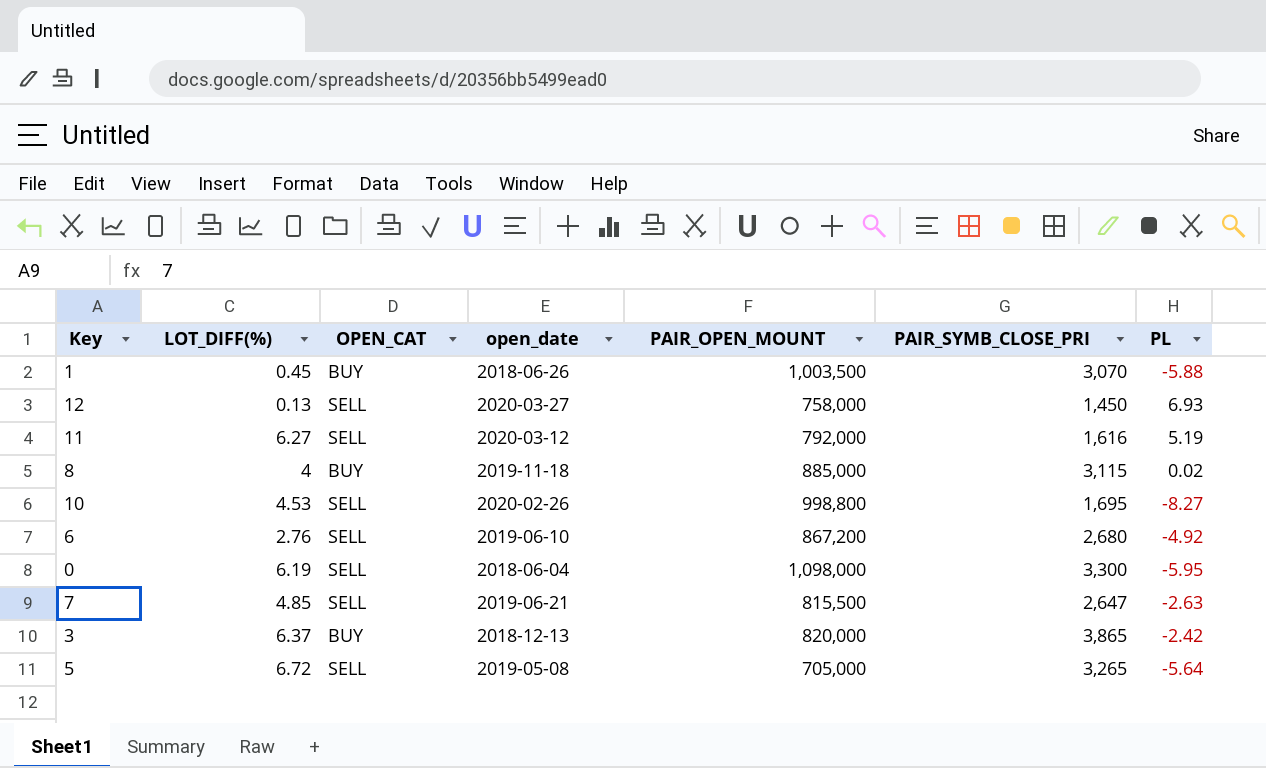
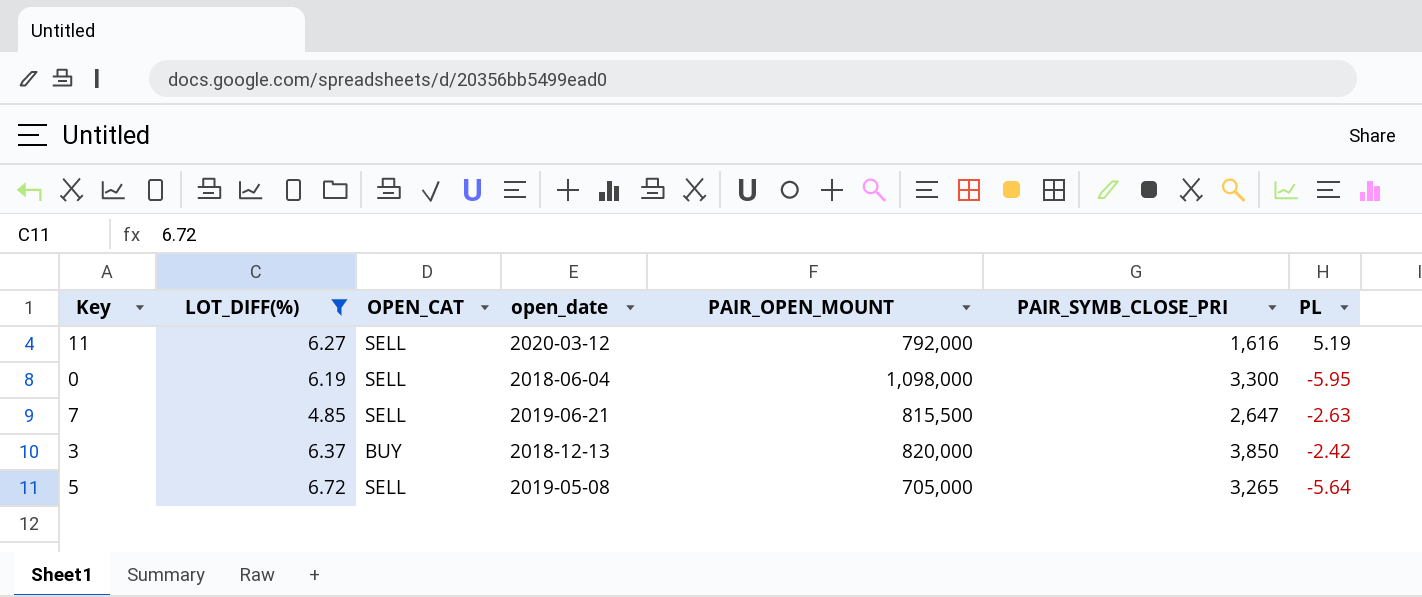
filter: none -> LOT_DIFF(%) >= 4.85
3 | PAIR_SYMB_CLOSE_PRI: 3,865 -> 3,850

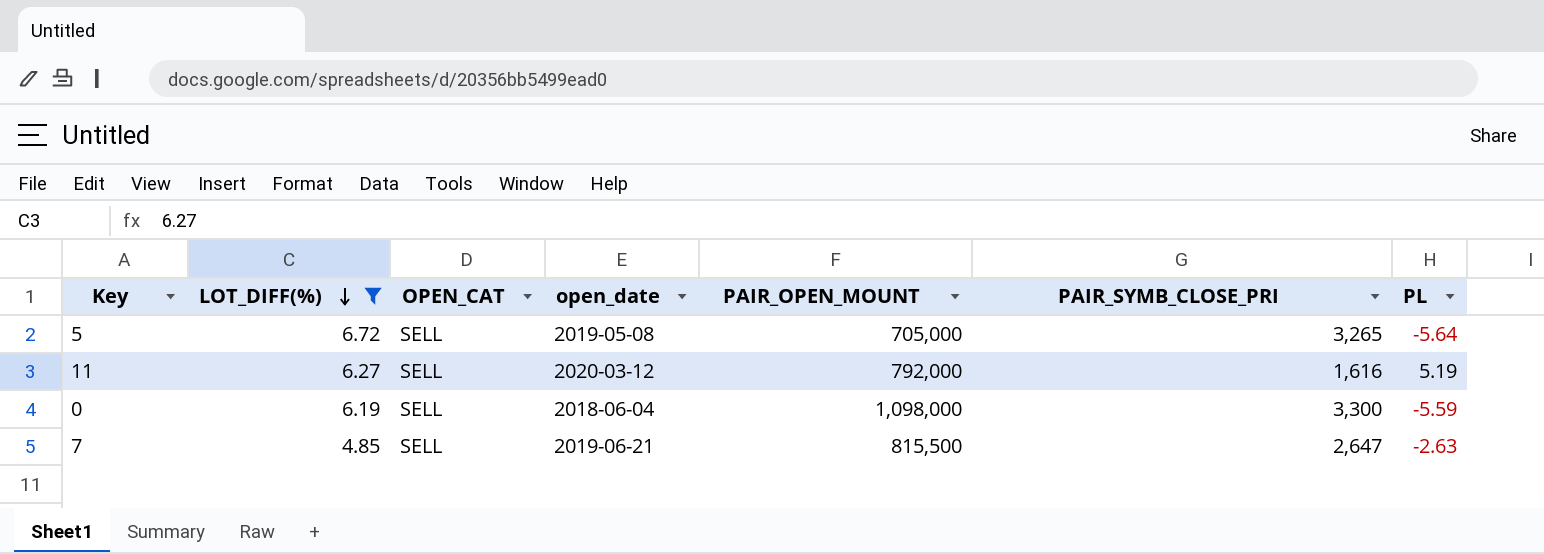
row order: none -> LOT_DIFF(%) descending
row 3: 6.37 | BUY | 2018-12-13 | 820,000 | 3,850 | -2.42 -> none
0 | PL: -5.95 -> -5.59

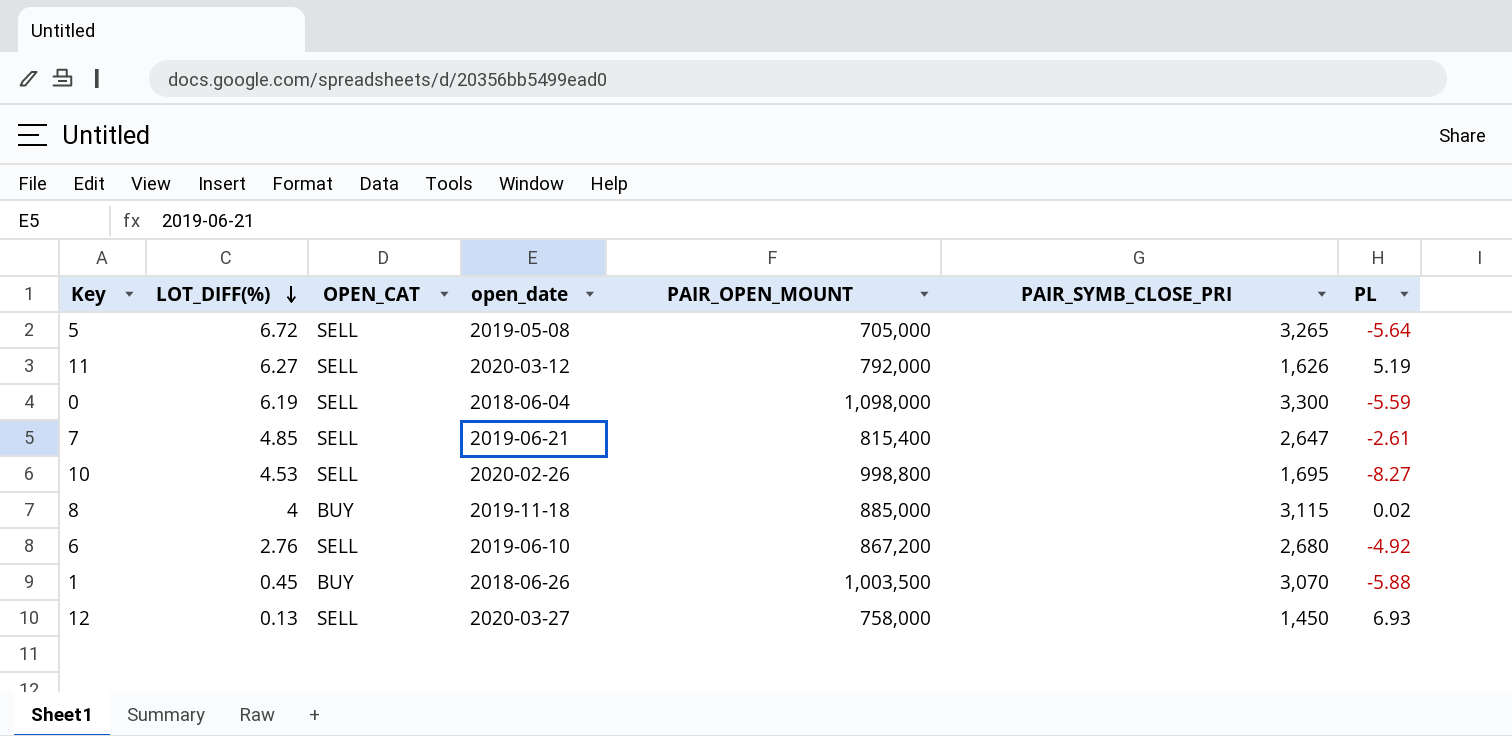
filter: LOT_DIFF(%) >= 4.85 -> none
11 | PAIR_SYMB_CLOSE_PRI: 1,616 -> 1,626
7 | PAIR_OPEN_MOUNT: 815,500 -> 815,400
7 | PL: -2.63 -> -2.61

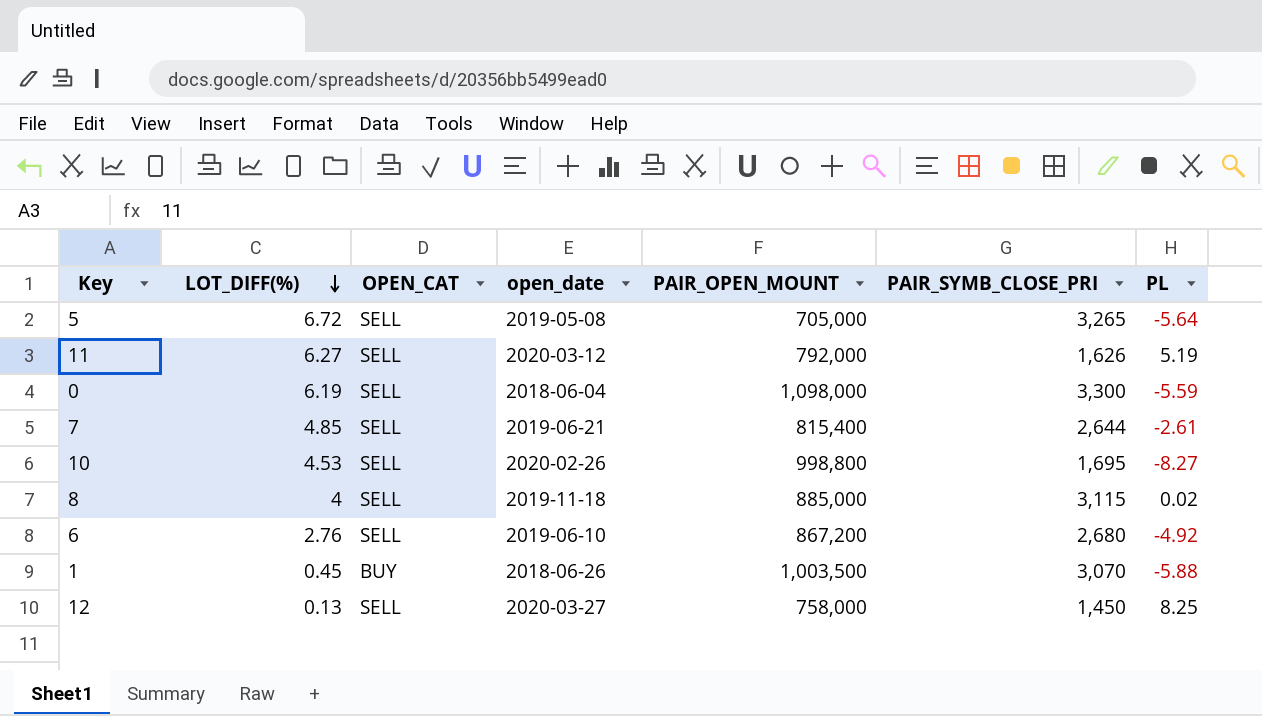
7 | PAIR_SYMB_CLOSE_PRI: 2,647 -> 2,644
8 | OPEN_CAT: BUY -> SELL
12 | PL: 6.93 -> 8.25

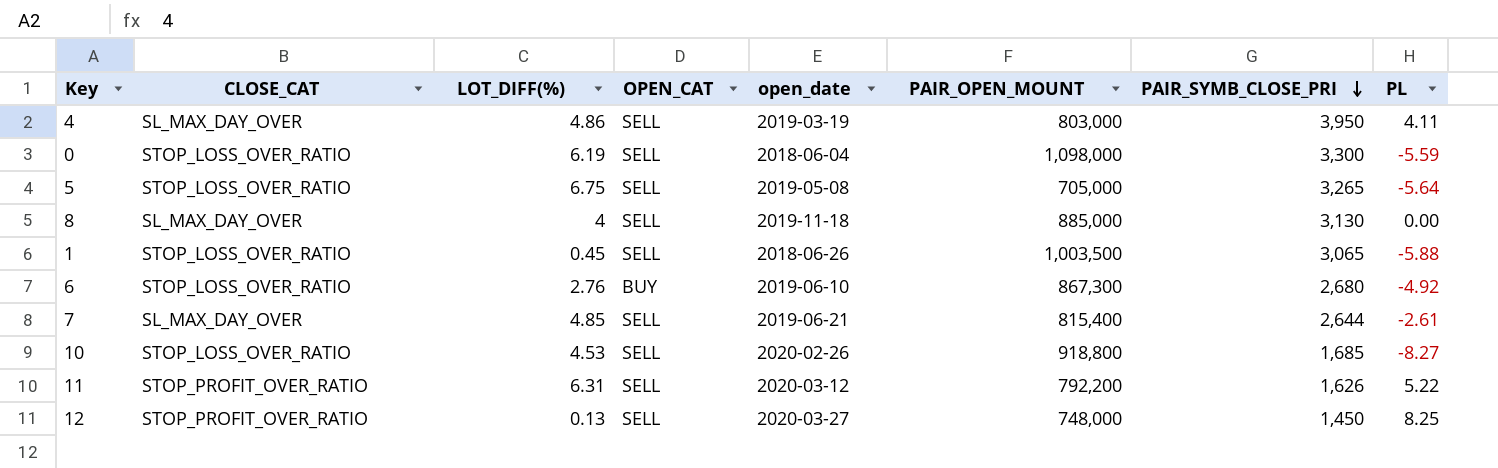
row order: LOT_DIFF(%) descending -> PAIR_SYMB_CLOSE_PRI descending
column CLOSE_CAT | position: none -> 2
row 4: none -> SL_MAX_DAY_OVER | 4.86 | SELL | 2019-03-19 | 803,000 | 3,950 | 4.11
5 | LOT_DIFF(%): 6.72 -> 6.75
8 | PAIR_SYMB_CLOSE_PRI: 3,115 -> 3,130
8 | PL: 0.02 -> 0.00
1 | OPEN_CAT: BUY -> SELL
1 | PAIR_SYMB_CLOSE_PRI: 3,070 -> 3,065
6 | OPEN_CAT: SELL -> BUY
6 | PAIR_OPEN_MOUNT: 867,200 -> 867,300
10 | PAIR_OPEN_MOUNT: 998,800 -> 918,800
10 | PAIR_SYMB_CLOSE_PRI: 1,695 -> 1,685
11 | LOT_DIFF(%): 6.27 -> 6.31
11 | PAIR_OPEN_MOUNT: 792,000 -> 792,200
11 | PL: 5.19 -> 5.22
12 | PAIR_OPEN_MOUNT: 758,000 -> 748,000

